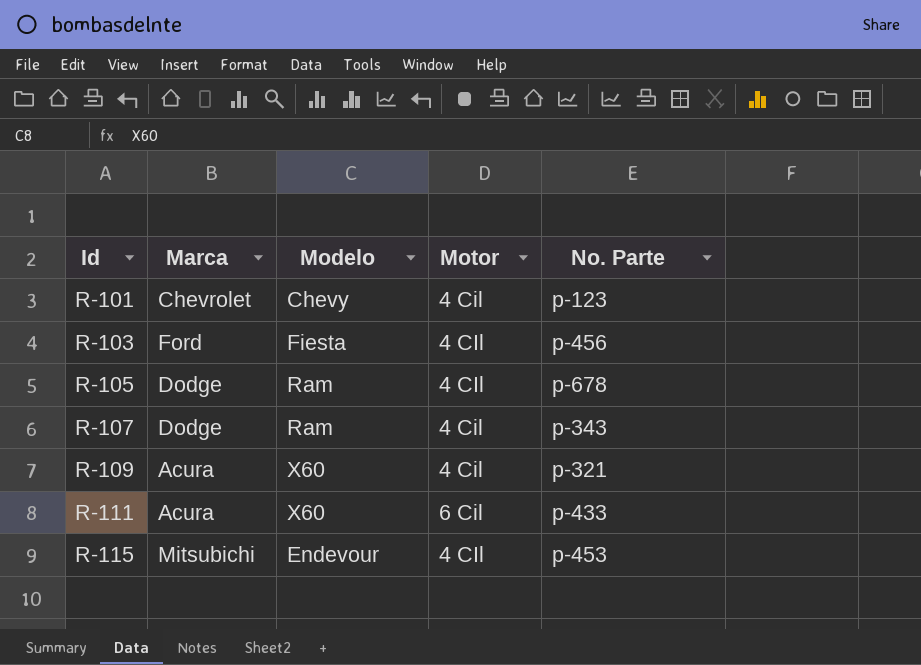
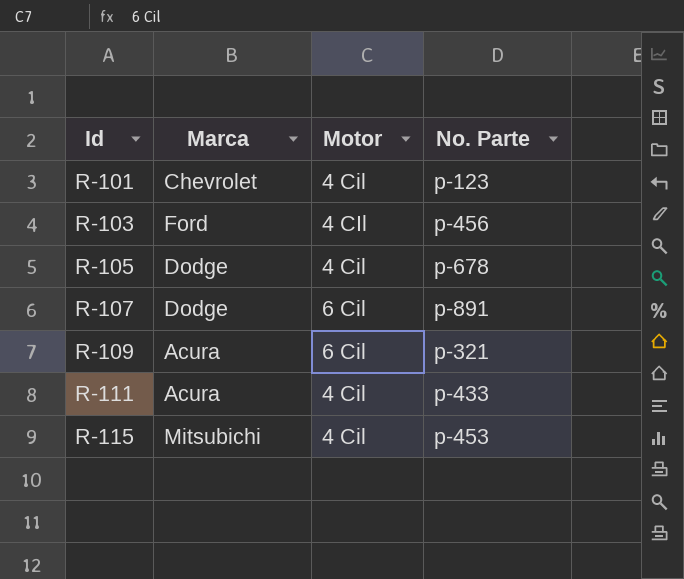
column Modelo | position: 3 -> none
R-105 | Motor: 4 CIl -> 4 Cil
R-107 | Motor: 4 Cil -> 6 Cil
R-107 | No. Parte: p-343 -> p-891
R-109 | Motor: 4 Cil -> 6 Cil
R-111 | Motor: 6 Cil -> 4 Cil
R-115 | Motor: 4 CIl -> 4 Cil

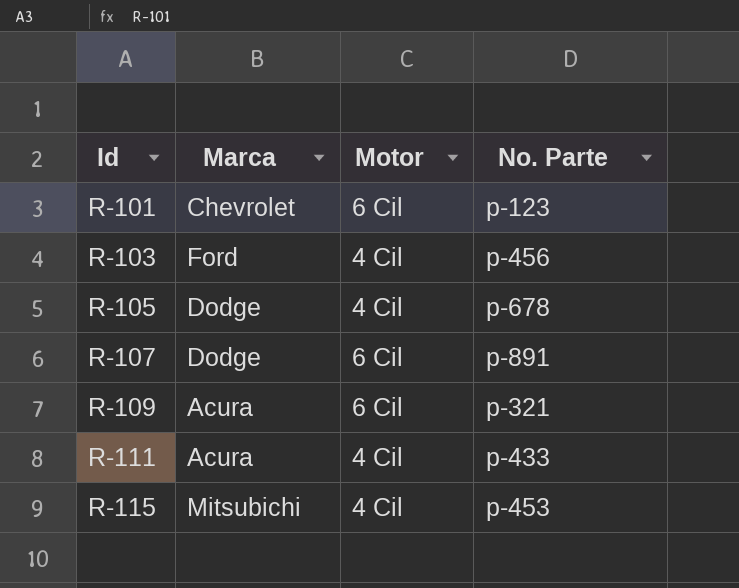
R-101 | Motor: 4 Cil -> 6 Cil
R-103 | Motor: 4 CIl -> 4 Cil

